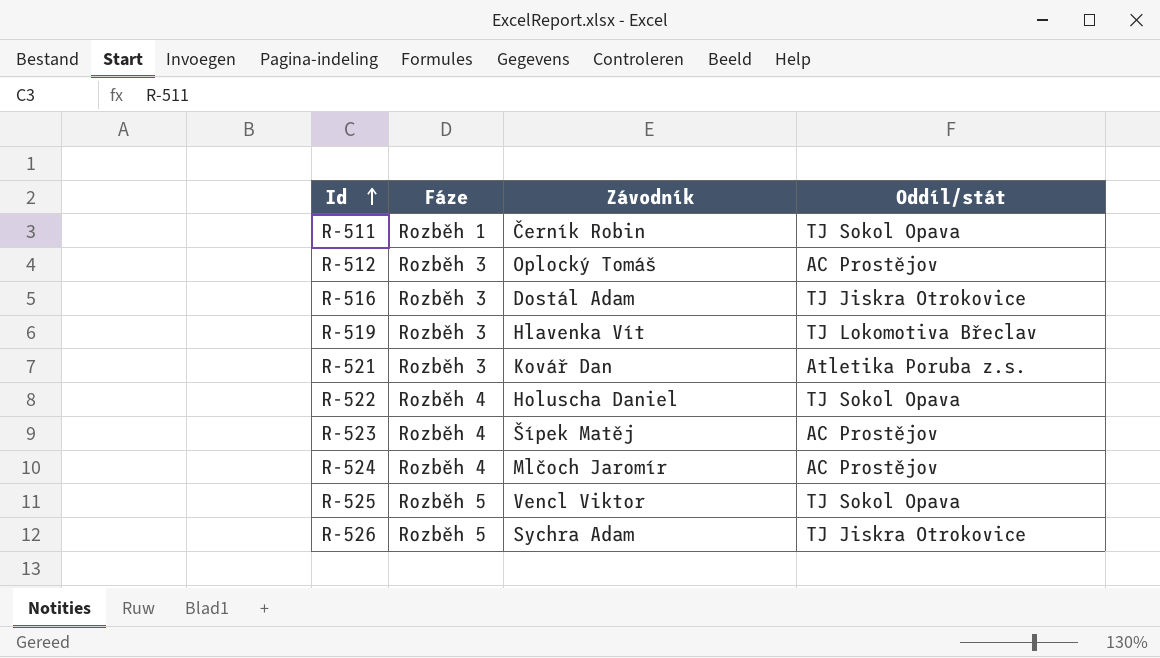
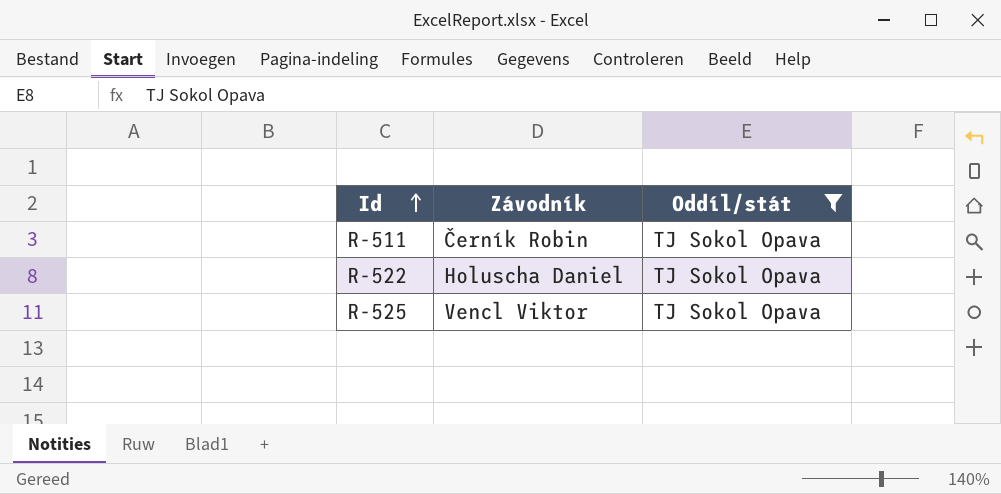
filter: none -> Oddíl/stát = TJ Sokol Opava
column Fáze | position: 2 -> none

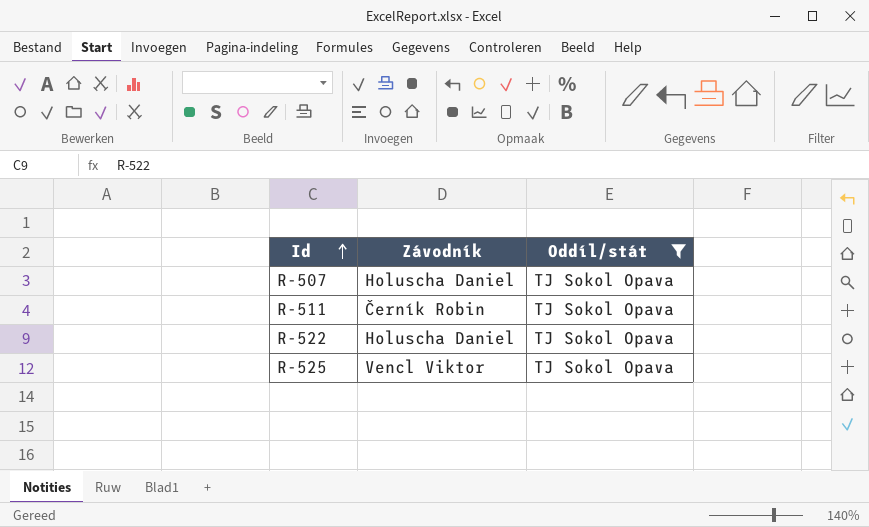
row R-507: none -> Holuscha Daniel | TJ Sokol Opava

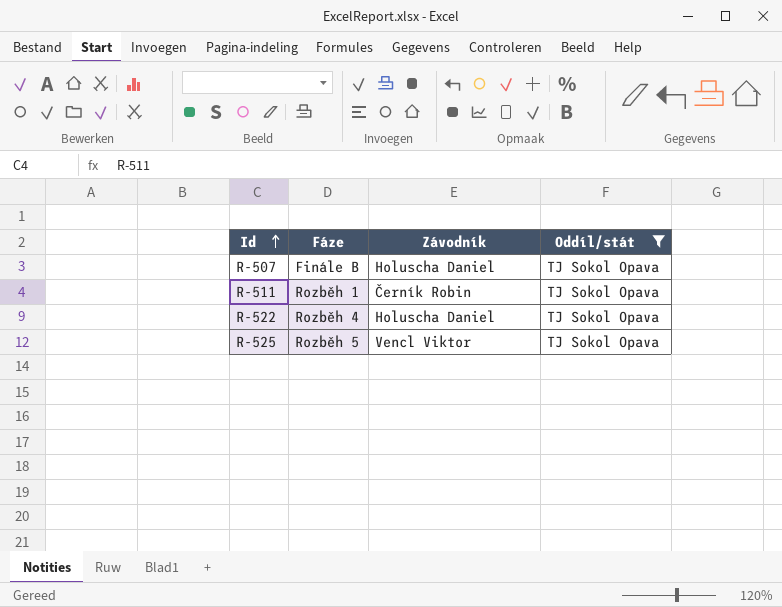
column Fáze | position: none -> 2

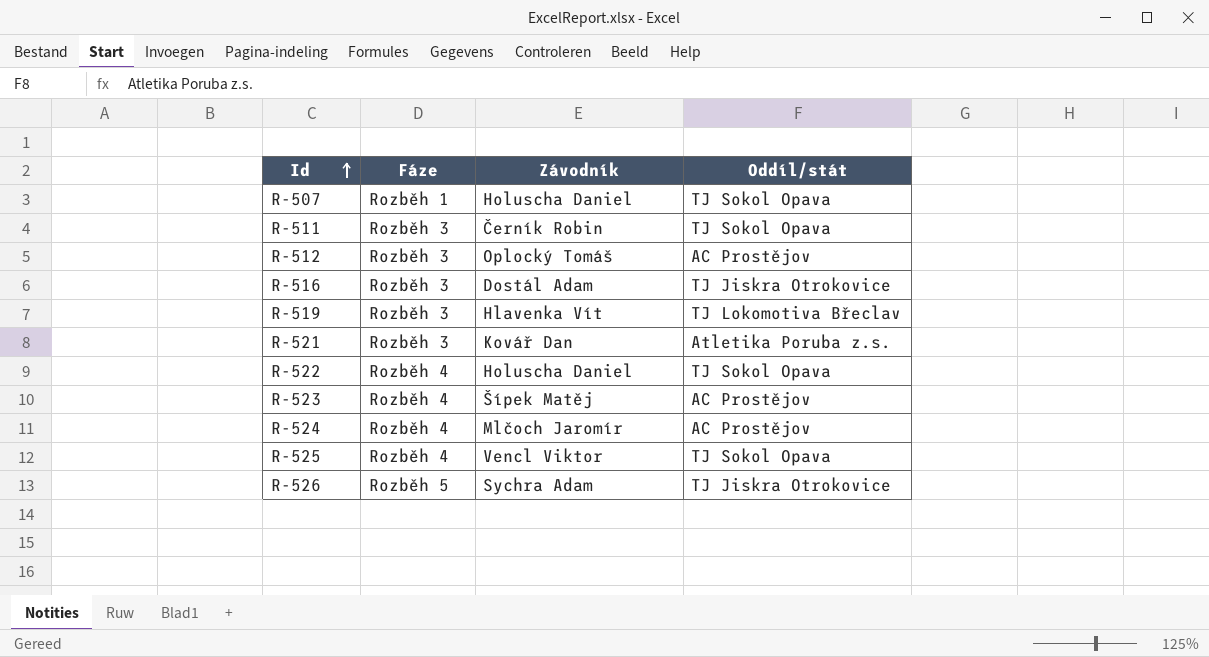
filter: Oddíl/stát = TJ Sokol Opava -> none
R-507 | Fáze: Finále B -> Rozběh 1
R-511 | Fáze: Rozběh 1 -> Rozběh 3
R-525 | Fáze: Rozběh 5 -> Rozběh 4

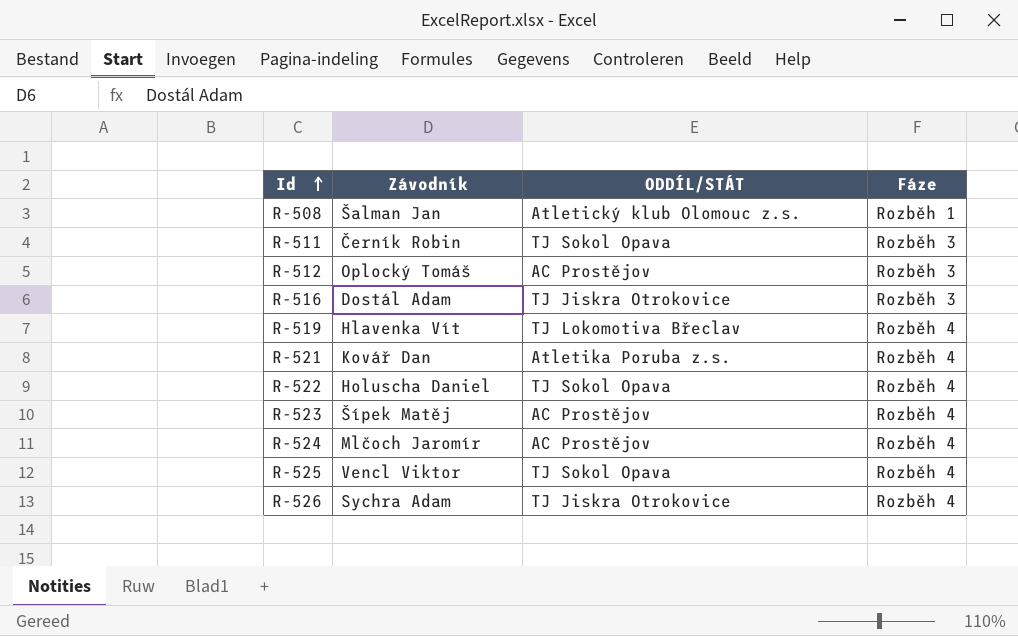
column name: Oddíl/stát -> ODDÍL/STÁT
column Fáze | position: 2 -> 4
row R-507: Rozběh 1 | Holuscha Daniel | TJ Sokol Opava -> none
row R-508: none -> Šalman Jan | Atletický klub Olomouc z.s. | Rozběh 1
R-519 | Fáze: Rozběh 3 -> Rozběh 4
R-521 | Fáze: Rozběh 3 -> Rozběh 4
R-526 | Fáze: Rozběh 5 -> Rozběh 4

